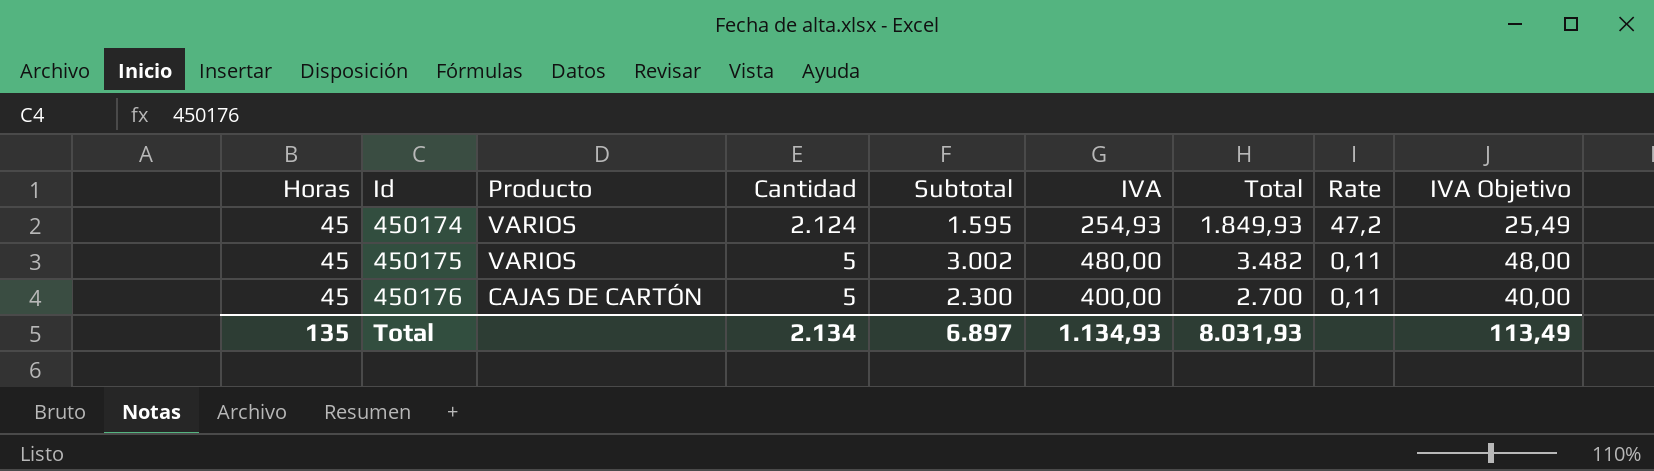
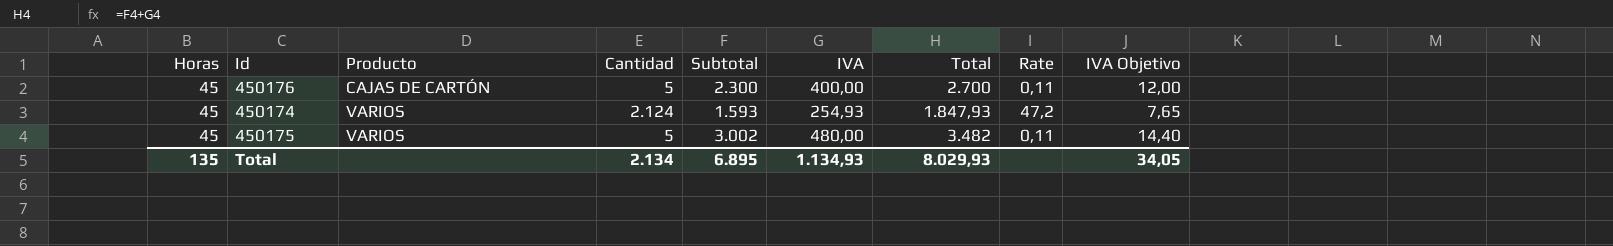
row order: Id ascending -> Producto ascending
column IVA Objetivo | formula: [IVA] * 0,1 -> [IVA] * 0,03
450174 | Subtotal: 1.595 -> 1.593
450174 | Total: 1.849,93 -> 1.847,93
Total | Subtotal: 6.897 -> 6.895
Total | Total: 8.031,93 -> 8.029,93
Total | IVA Objetivo: 113,49 -> 34,05

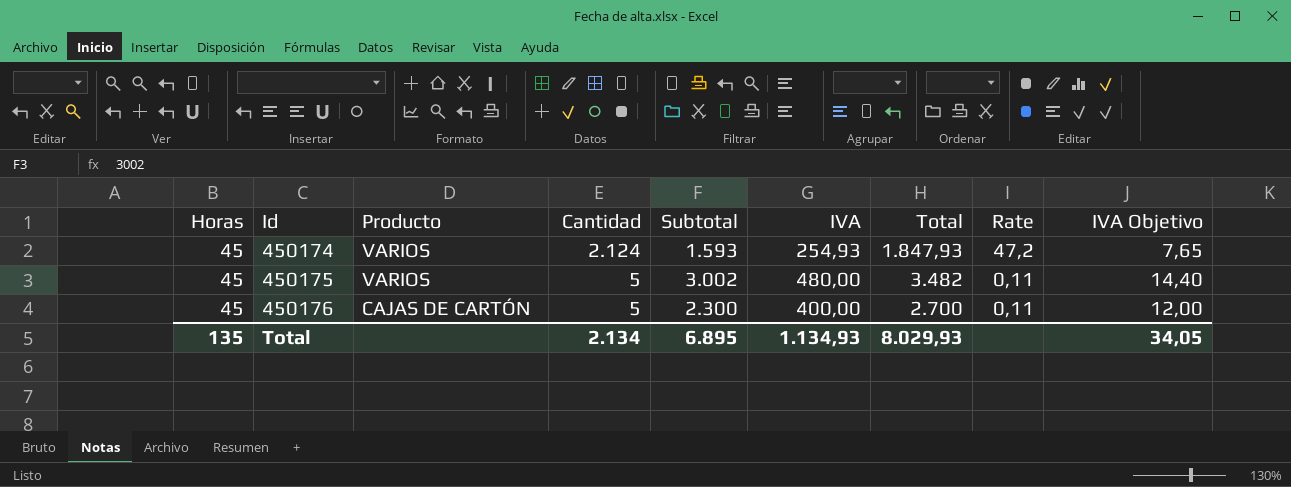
row order: Producto ascending -> Id ascending

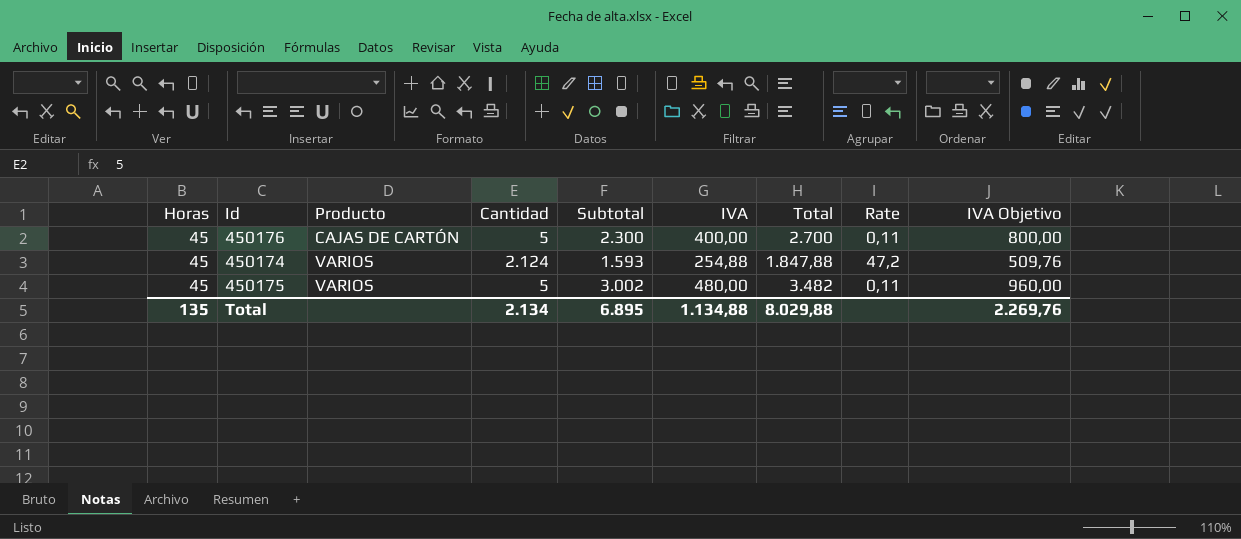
row order: Id ascending -> Producto ascending
column IVA Objetivo | formula: [IVA] * 0,03 -> [IVA] * 2
450174 | IVA: 254,93 -> 254,88
450174 | Total: 1.847,93 -> 1.847,88
Total | IVA: 1.134,93 -> 1.134,88
Total | Total: 8.029,93 -> 8.029,88
Total | IVA Objetivo: 34,05 -> 2.269,76

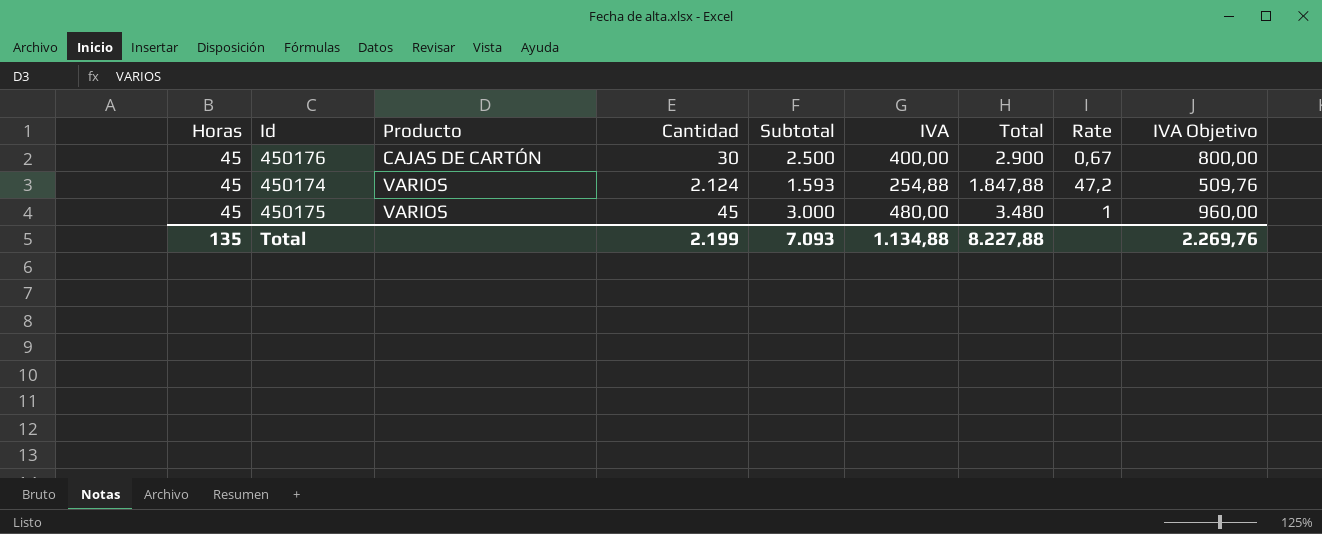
450176 | Cantidad: 5 -> 30
450176 | Subtotal: 2.300 -> 2.500
450176 | Total: 2.700 -> 2.900
450176 | Rate: 0,11 -> 0,67
450175 | Cantidad: 5 -> 45
450175 | Subtotal: 3.002 -> 3.000
450175 | Total: 3.482 -> 3.480
450175 | Rate: 0,11 -> 1
Total | Cantidad: 2.134 -> 2.199
Total | Subtotal: 6.895 -> 7.093
Total | Total: 8.029,88 -> 8.227,88

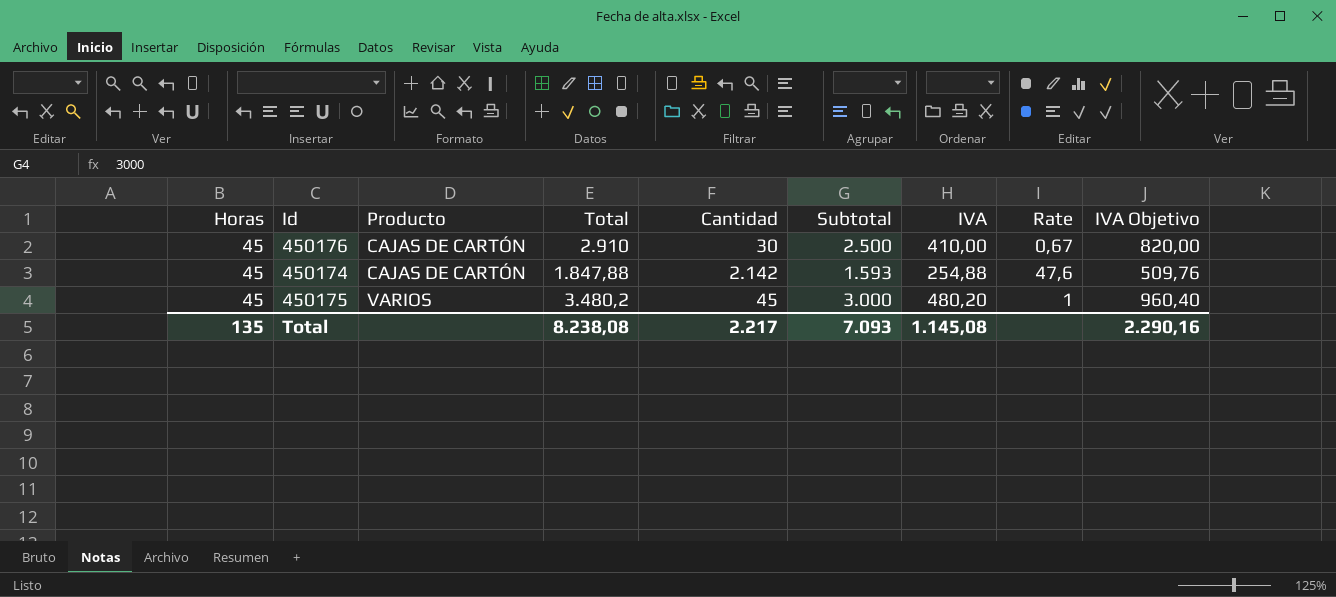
column Total | position: 7 -> 4
450176 | Total: 2.900 -> 2.910
450176 | IVA: 400,00 -> 410,00
450176 | IVA Objetivo: 800,00 -> 820,00
450174 | Producto: VARIOS -> CAJAS DE CARTÓN
450174 | Cantidad: 2.124 -> 2.142
450174 | Rate: 47,2 -> 47,6
450175 | Total: 3.480 -> 3.480,2
450175 | IVA: 480,00 -> 480,20
450175 | IVA Objetivo: 960,00 -> 960,40
Total | Total: 8.227,88 -> 8.238,08
Total | Cantidad: 2.199 -> 2.217
Total | IVA: 1.134,88 -> 1.145,08
Total | IVA Objetivo: 2.269,76 -> 2.290,16

